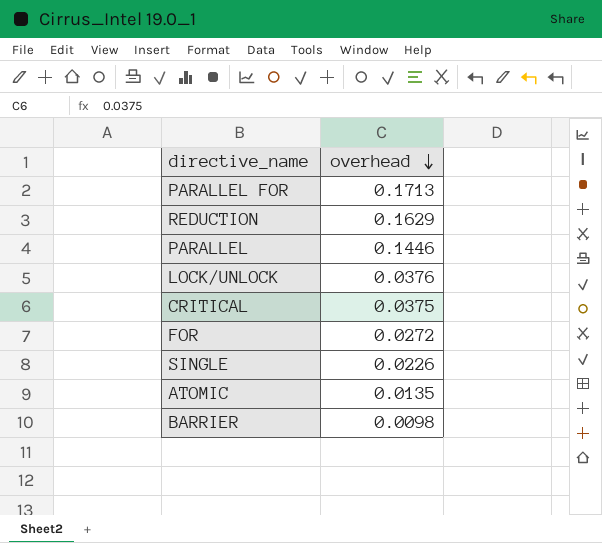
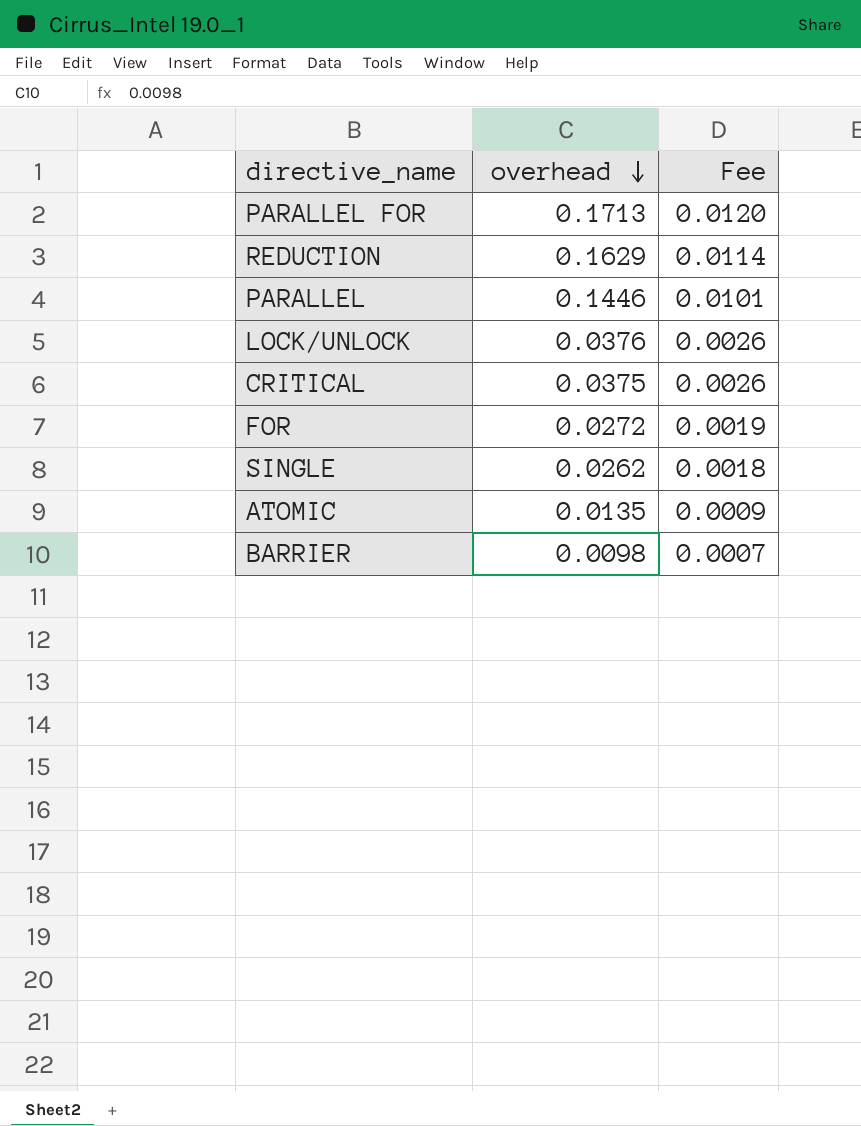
column Fee | formula: none -> [overhead] * 0.07
SINGLE | overhead: 0.0226 -> 0.0262

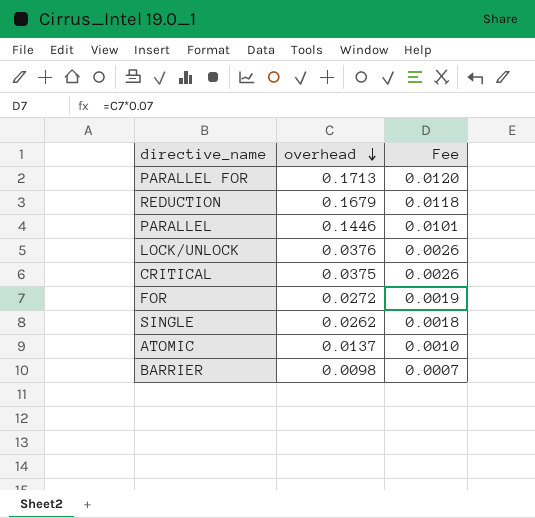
REDUCTION | overhead: 0.1629 -> 0.1679
REDUCTION | Fee: 0.0114 -> 0.0118
ATOMIC | overhead: 0.0135 -> 0.0137
ATOMIC | Fee: 0.0009 -> 0.0010

